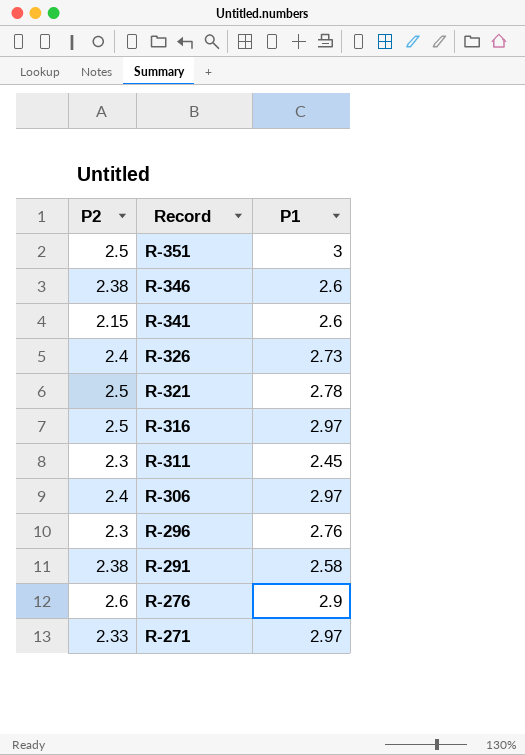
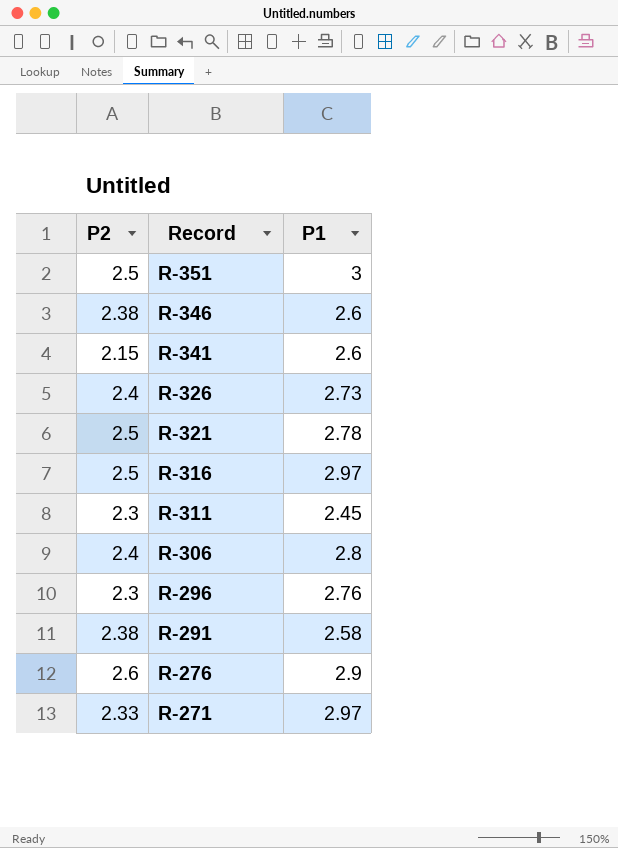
R-306 | P1: 2.97 -> 2.8

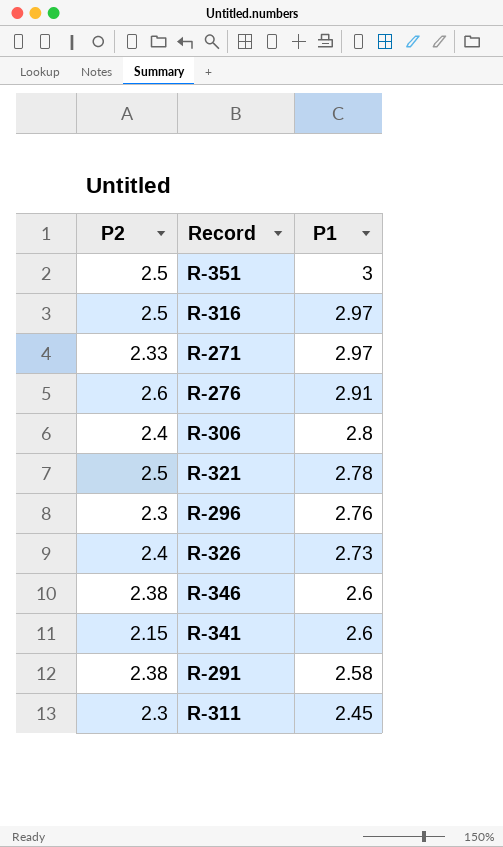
row order: Record descending -> P1 descending
R-276 | P1: 2.9 -> 2.91

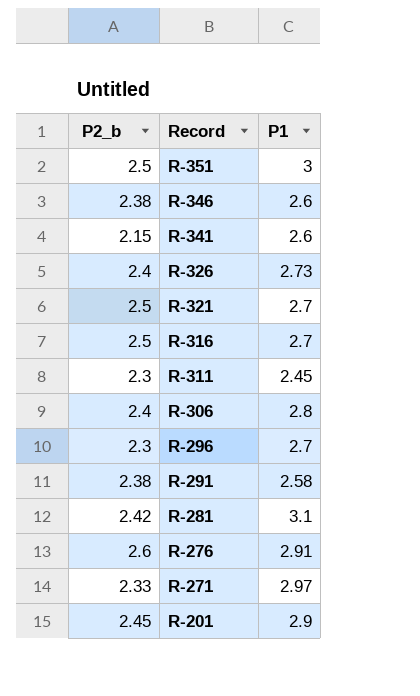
row order: P1 descending -> Record descending
column name: P2 -> P2_b
R-321 | P1: 2.78 -> 2.7
R-316 | P1: 2.97 -> 2.7
R-296 | P1: 2.76 -> 2.7
row R-281: none -> 2.42 | 3.1
row R-201: none -> 2.45 | 2.9

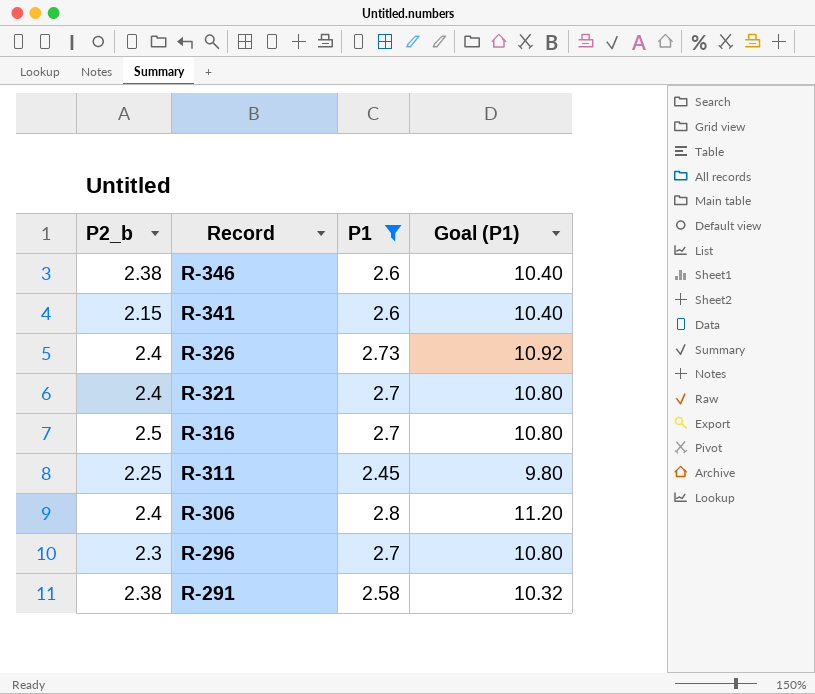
filter: none -> P1 <= 2.8
column Goal (P1) | formula: none -> [P1] * 4
R-321 | P2_b: 2.5 -> 2.4
R-311 | P2_b: 2.3 -> 2.25

